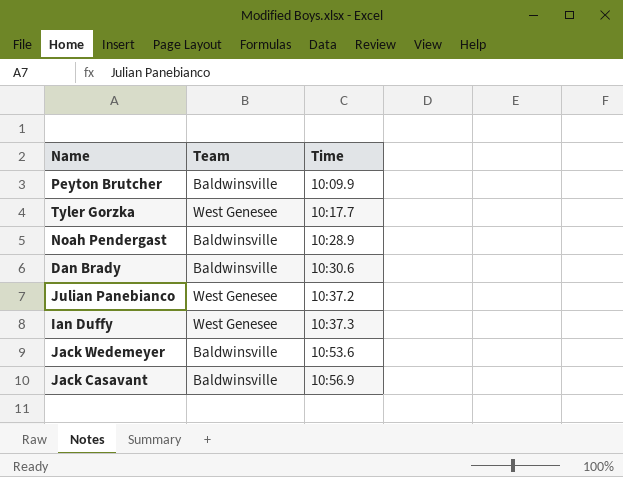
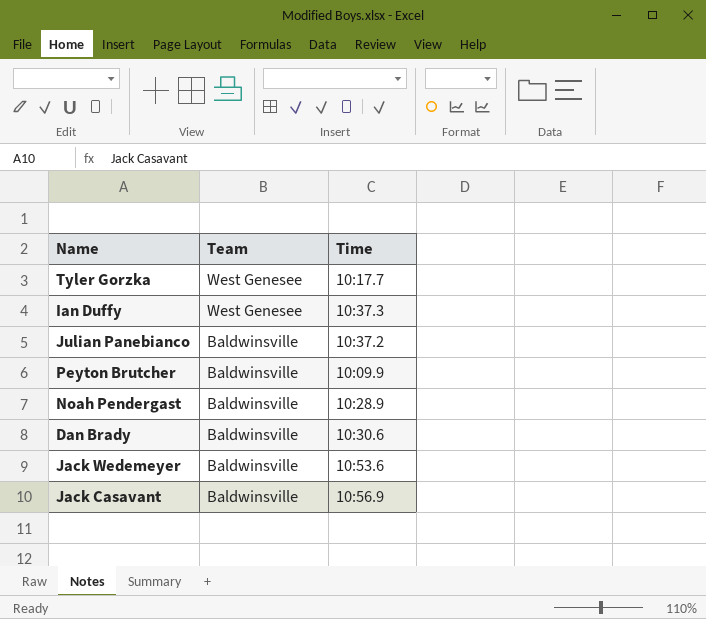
row order: Time ascending -> Team descending
Julian Panebianco | Team: West Genesee -> Baldwinsville

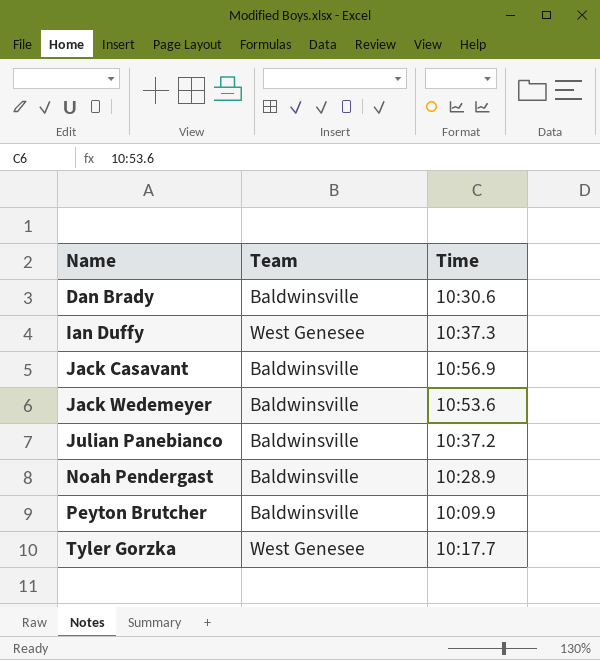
row order: Team descending -> Name ascending

